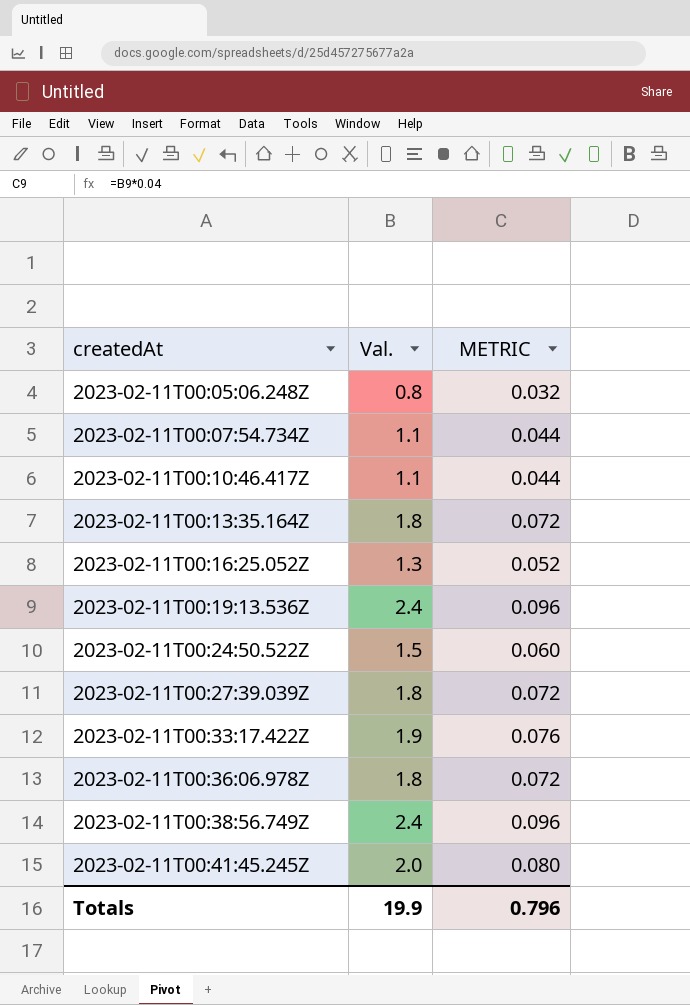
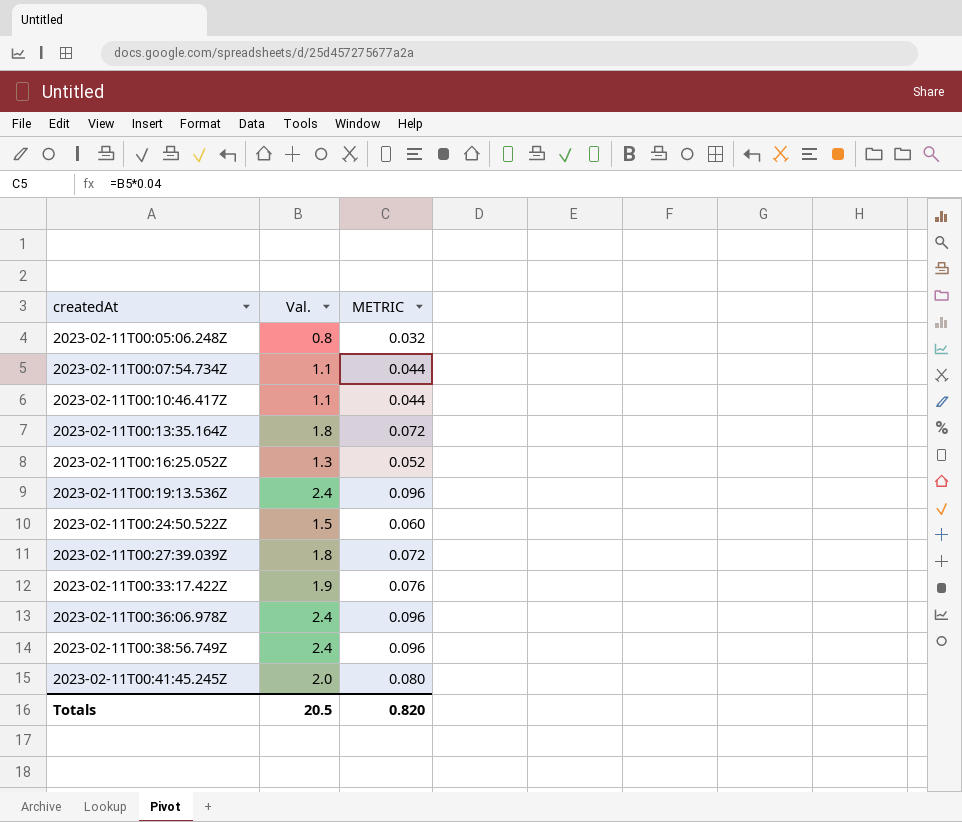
2023-02-11T00:36:06.978Z | Val.: 1.8 -> 2.4
2023-02-11T00:36:06.978Z | METRIC: 0.072 -> 0.096
Totals | Val.: 19.9 -> 20.5
Totals | METRIC: 0.796 -> 0.820

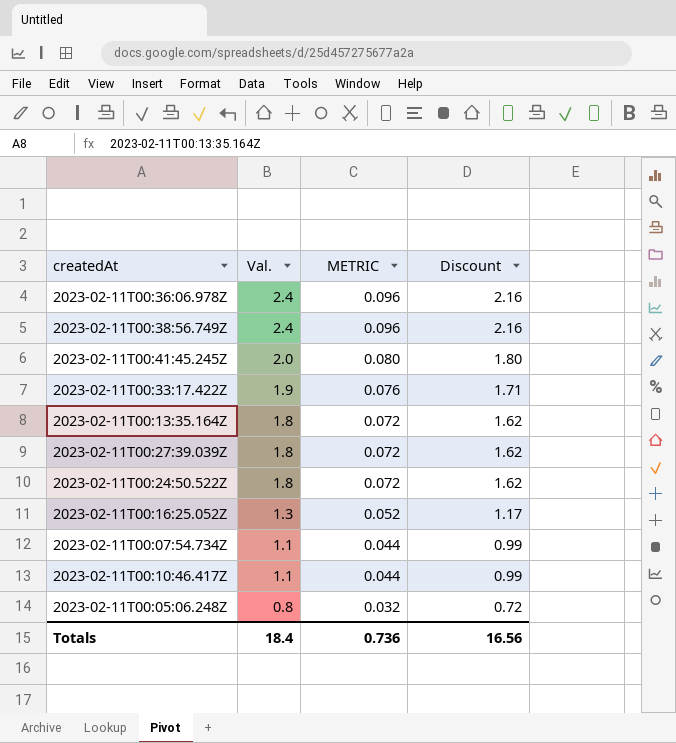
row order: createdAt ascending -> Val. descending
column Discount | formula: none -> [Val.] * 0.9
row 2023-02-11T00:19:13.536Z: 2.4 | 0.096 -> none
2023-02-11T00:24:50.522Z | Val.: 1.5 -> 1.8
2023-02-11T00:24:50.522Z | METRIC: 0.060 -> 0.072
Totals | Val.: 20.5 -> 18.4
Totals | METRIC: 0.820 -> 0.736

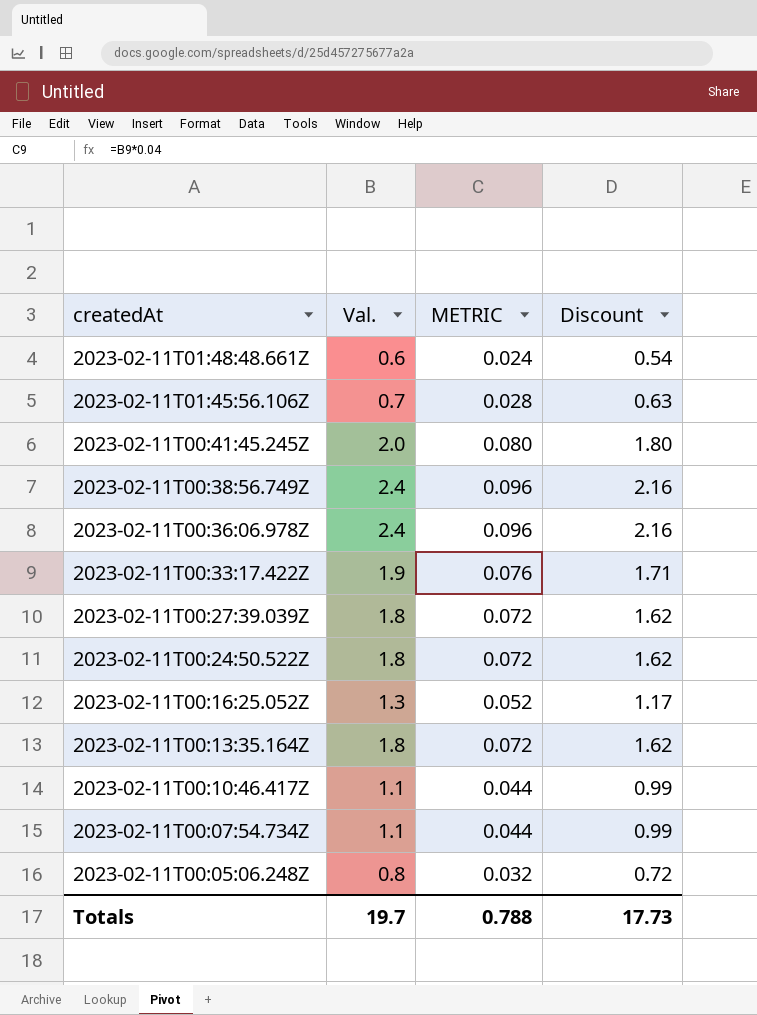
row order: Val. descending -> createdAt descending
row 2023-02-11T01:48:48.661Z: none -> 0.6 | 0.024 | 0.54
row 2023-02-11T01:45:56.106Z: none -> 0.7 | 0.028 | 0.63
Totals | Val.: 18.4 -> 19.7
Totals | METRIC: 0.736 -> 0.788
Totals | Discount: 16.56 -> 17.73

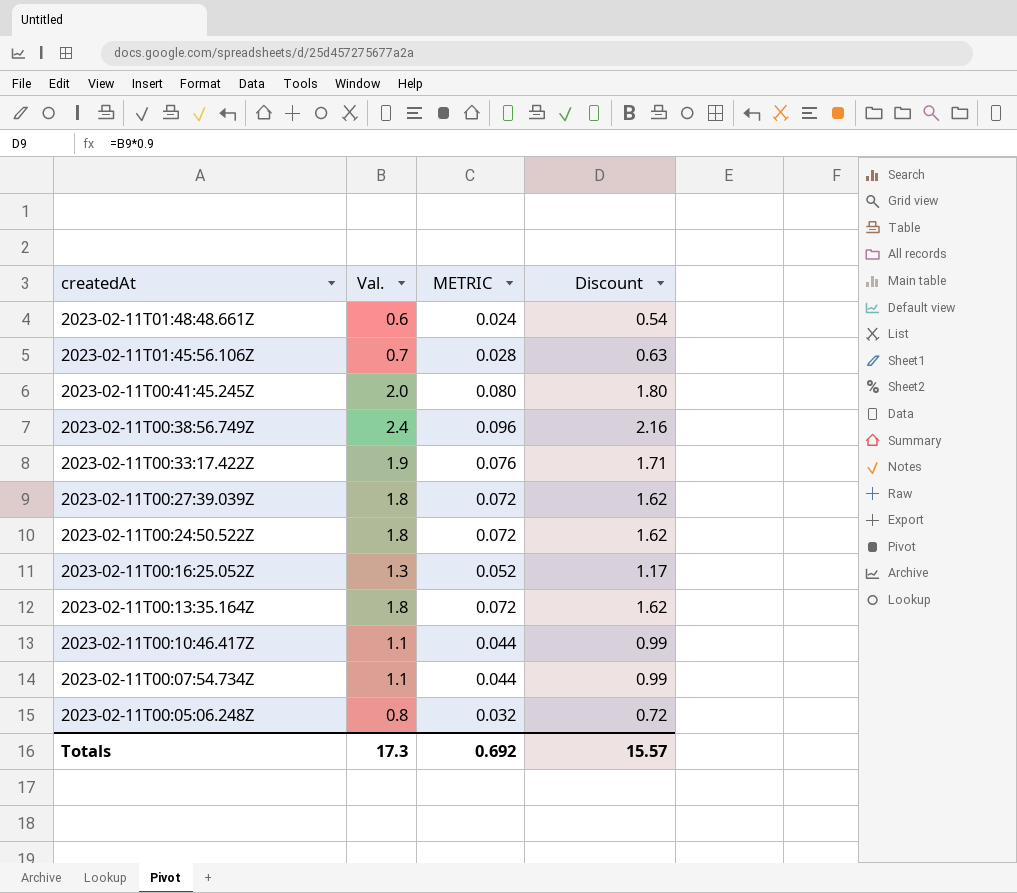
row 2023-02-11T00:36:06.978Z: 2.4 | 0.096 | 2.16 -> none
Totals | Val.: 19.7 -> 17.3
Totals | METRIC: 0.788 -> 0.692
Totals | Discount: 17.73 -> 15.57

